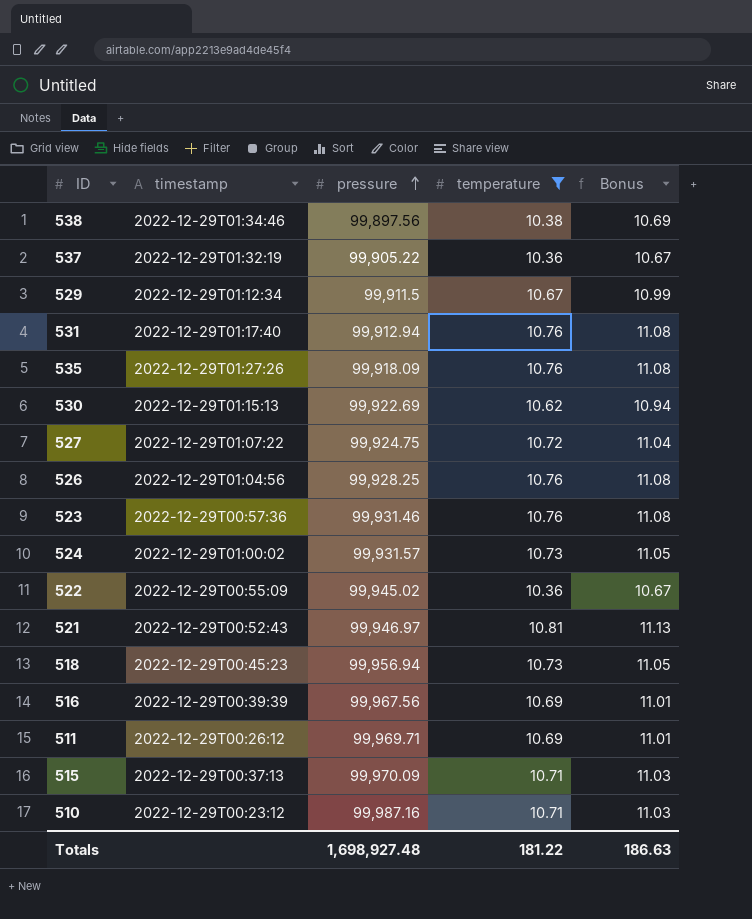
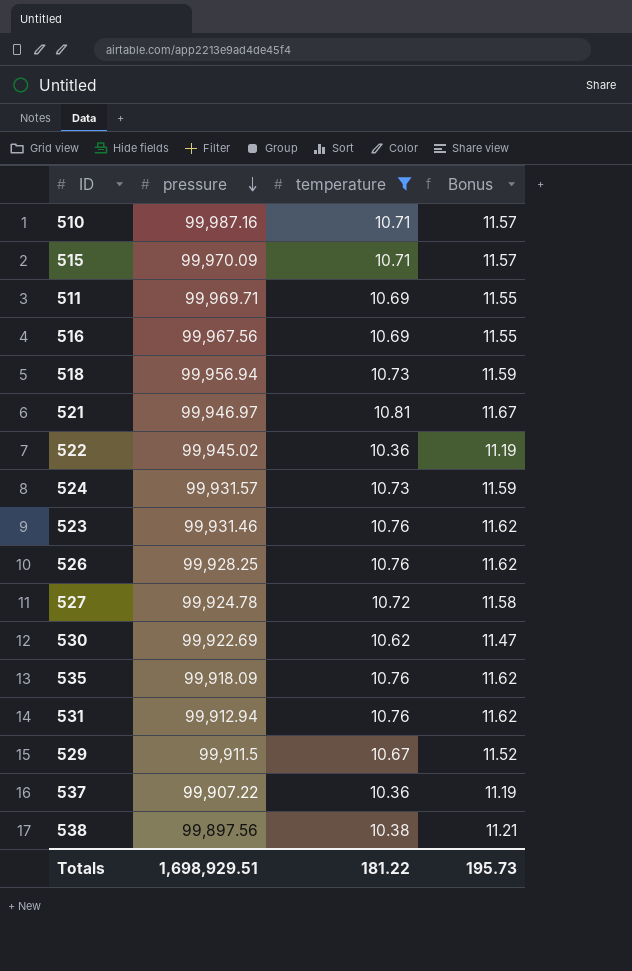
row order: pressure ascending -> pressure descending
column timestamp | position: 2 -> none
column Bonus | formula: [temperature] * 1.03 -> [temperature] * 1.08
527 | pressure: 99,924.75 -> 99,924.78
537 | pressure: 99,905.22 -> 99,907.22
Totals | pressure: 1,698,927.48 -> 1,698,929.51
Totals | Bonus: 186.63 -> 195.73

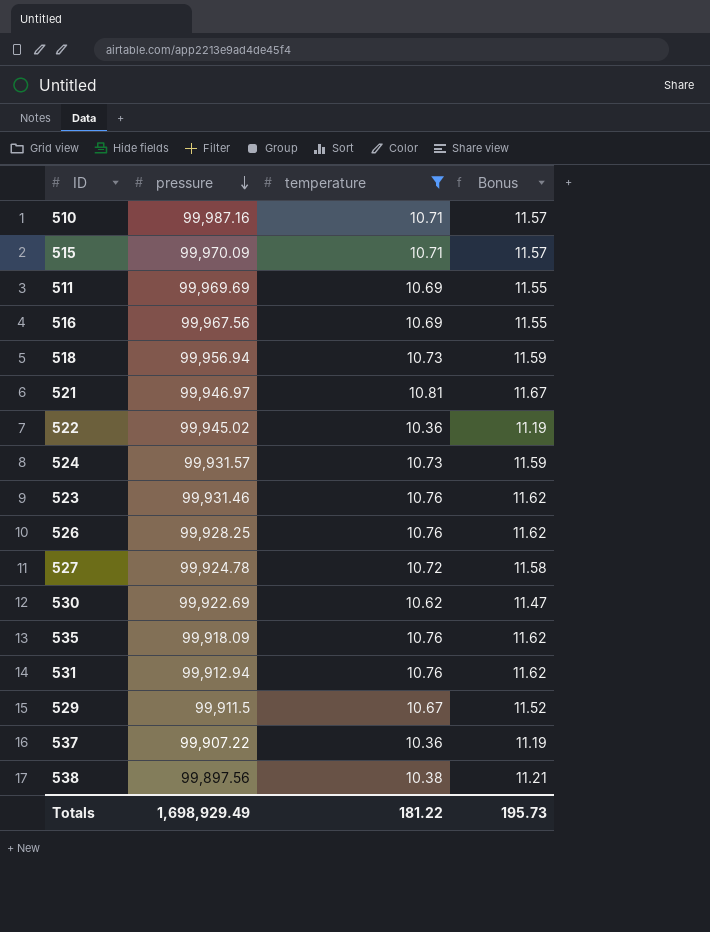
511 | pressure: 99,969.71 -> 99,969.69
Totals | pressure: 1,698,929.51 -> 1,698,929.49

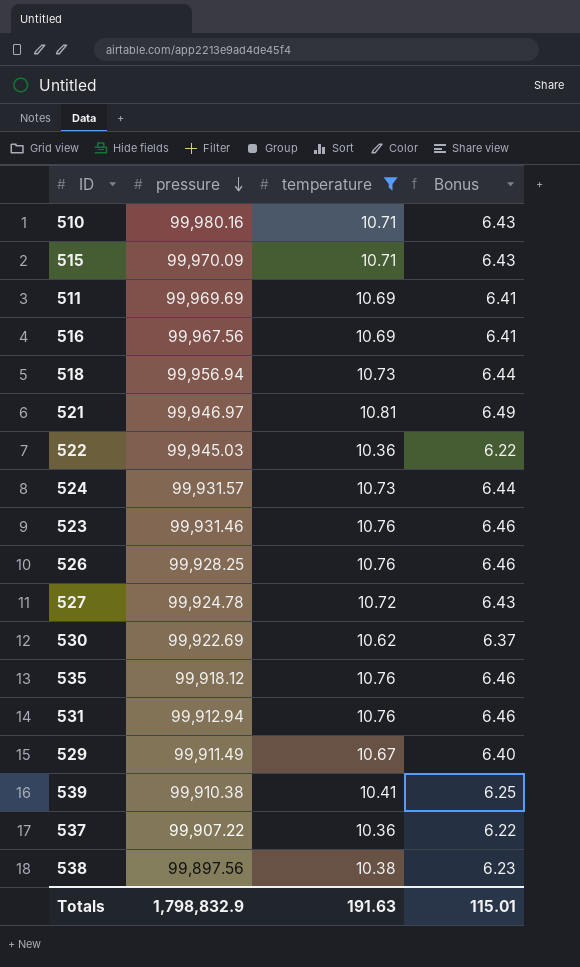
column Bonus | formula: [temperature] * 1.08 -> [temperature] * 0.6
510 | pressure: 99,987.16 -> 99,980.16
522 | pressure: 99,945.02 -> 99,945.03
535 | pressure: 99,918.09 -> 99,918.12
529 | pressure: 99,911.5 -> 99,911.49
row 539: none -> 99,910.38 | 10.41 | 6.25
Totals | pressure: 1,698,929.49 -> 1,798,832.9
Totals | temperature: 181.22 -> 191.63
Totals | Bonus: 195.73 -> 115.01

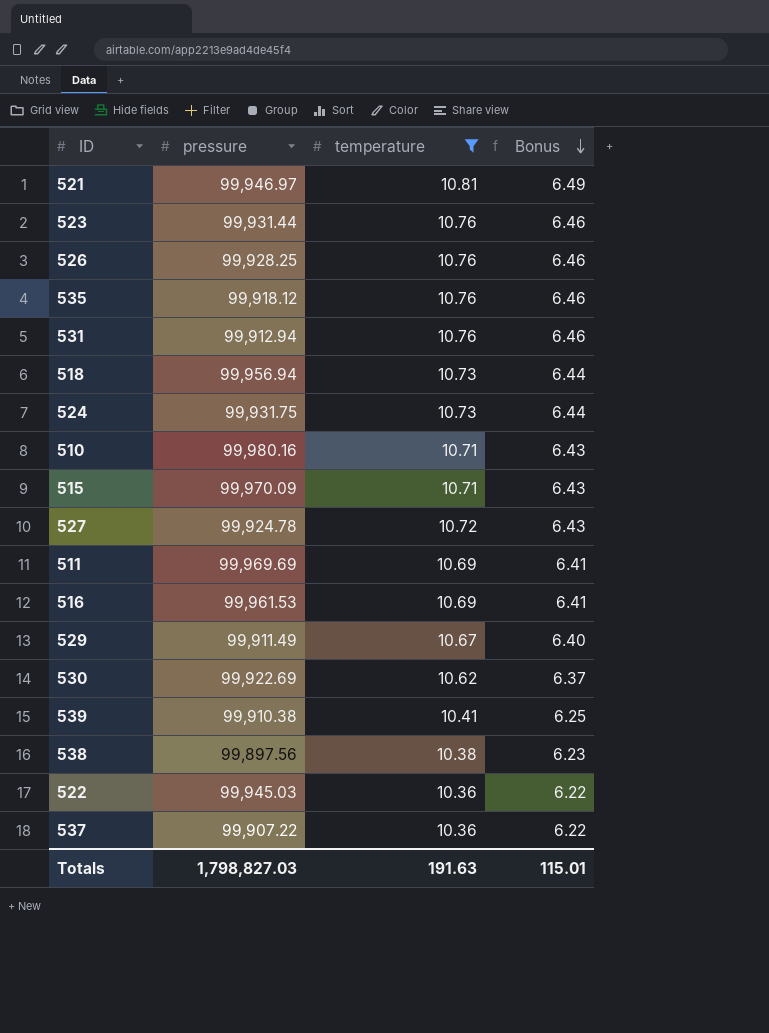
row order: pressure descending -> Bonus descending
523 | pressure: 99,931.46 -> 99,931.44
524 | pressure: 99,931.57 -> 99,931.75
516 | pressure: 99,967.56 -> 99,961.53
Totals | pressure: 1,798,832.9 -> 1,798,827.03

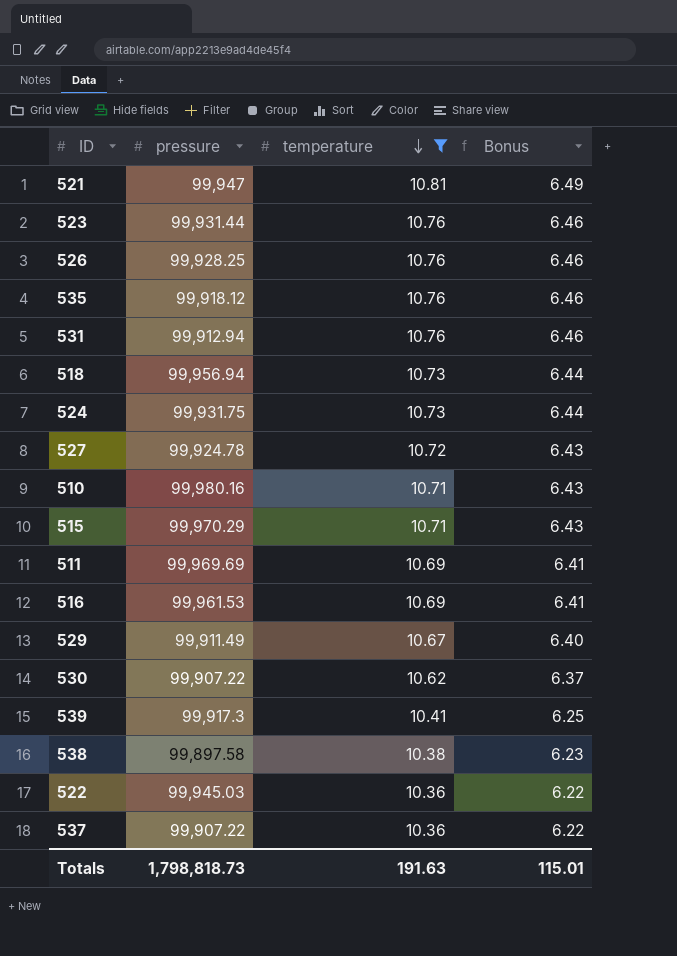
row order: Bonus descending -> temperature descending
521 | pressure: 99,946.97 -> 99,947
515 | pressure: 99,970.09 -> 99,970.29
530 | pressure: 99,922.69 -> 99,907.22
539 | pressure: 99,910.38 -> 99,917.3
538 | pressure: 99,897.56 -> 99,897.58
Totals | pressure: 1,798,827.03 -> 1,798,818.73

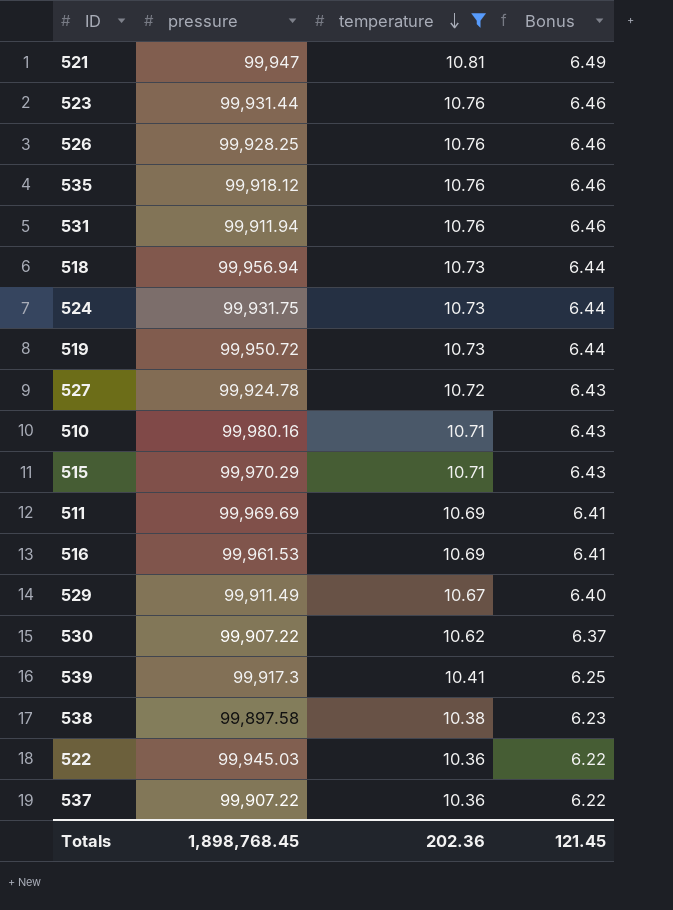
531 | pressure: 99,912.94 -> 99,911.94
row 519: none -> 99,950.72 | 10.73 | 6.44
Totals | pressure: 1,798,818.73 -> 1,898,768.45
Totals | temperature: 191.63 -> 202.36
Totals | Bonus: 115.01 -> 121.45

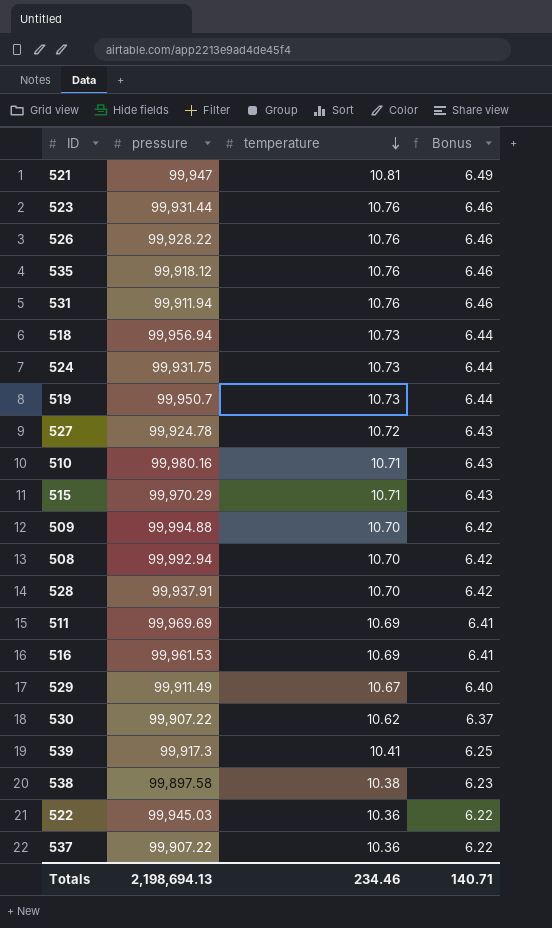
filter: temperature != 10.70 -> none
526 | pressure: 99,928.25 -> 99,928.22
519 | pressure: 99,950.72 -> 99,950.7
Totals | pressure: 1,898,768.45 -> 2,198,694.13
Totals | temperature: 202.36 -> 234.46
Totals | Bonus: 121.45 -> 140.71

